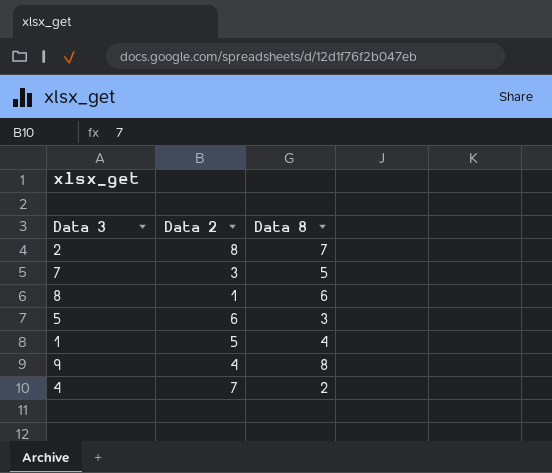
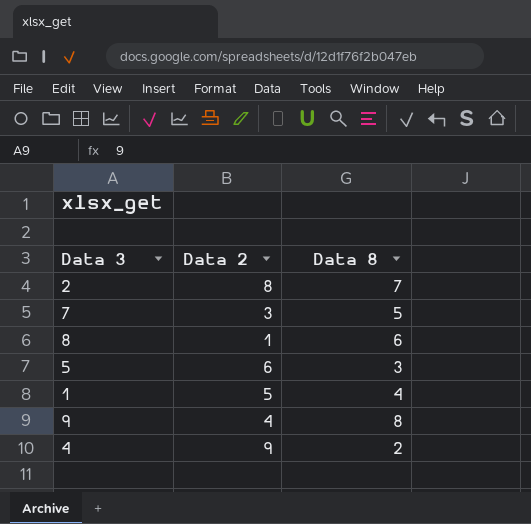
4 | Data 2: 7 -> 9

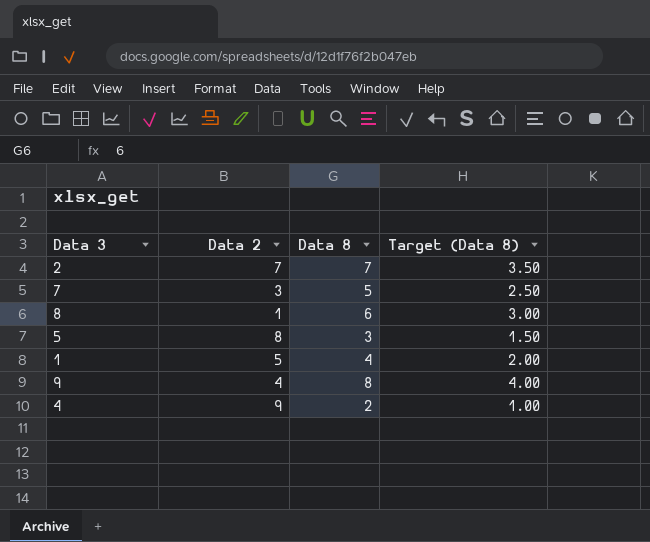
column Target (Data 8) | formula: none -> [Data 8] * 0.5
2 | Data 2: 8 -> 7
5 | Data 2: 6 -> 8

